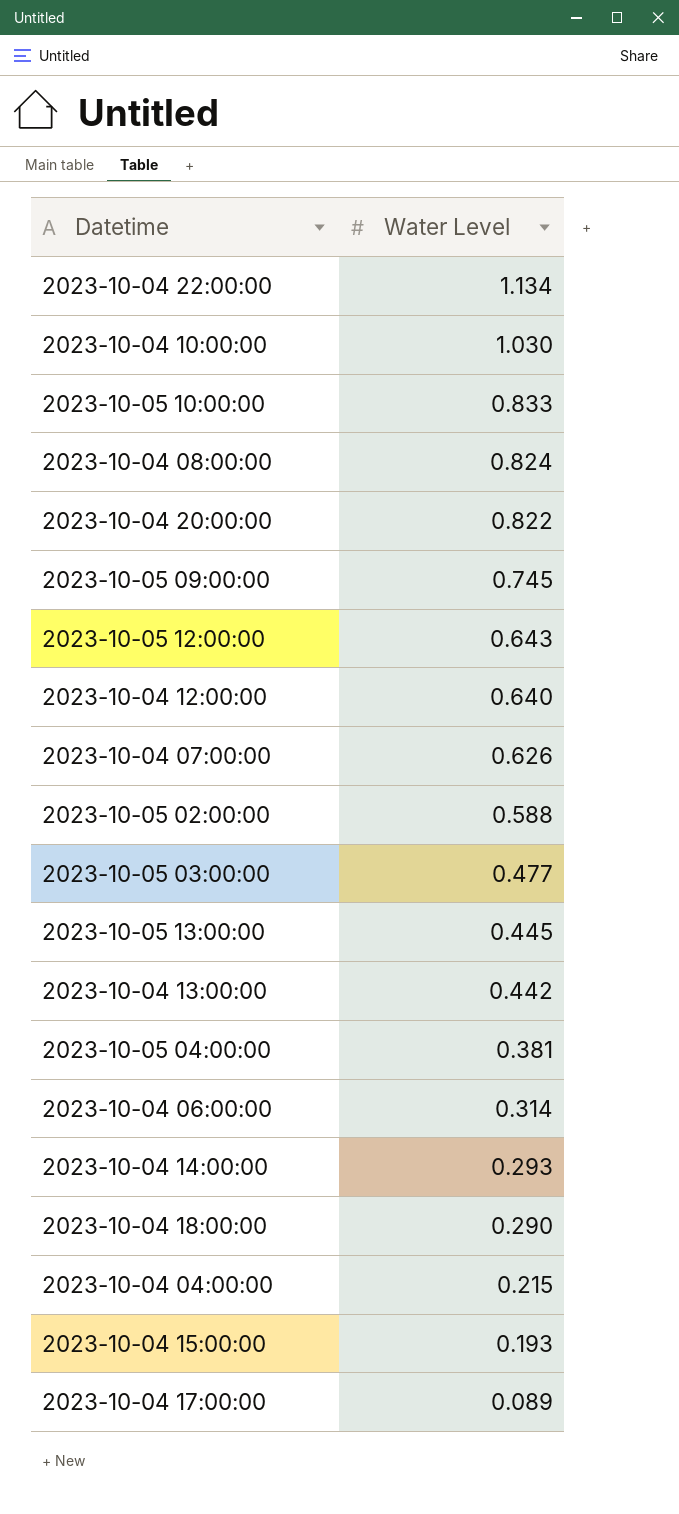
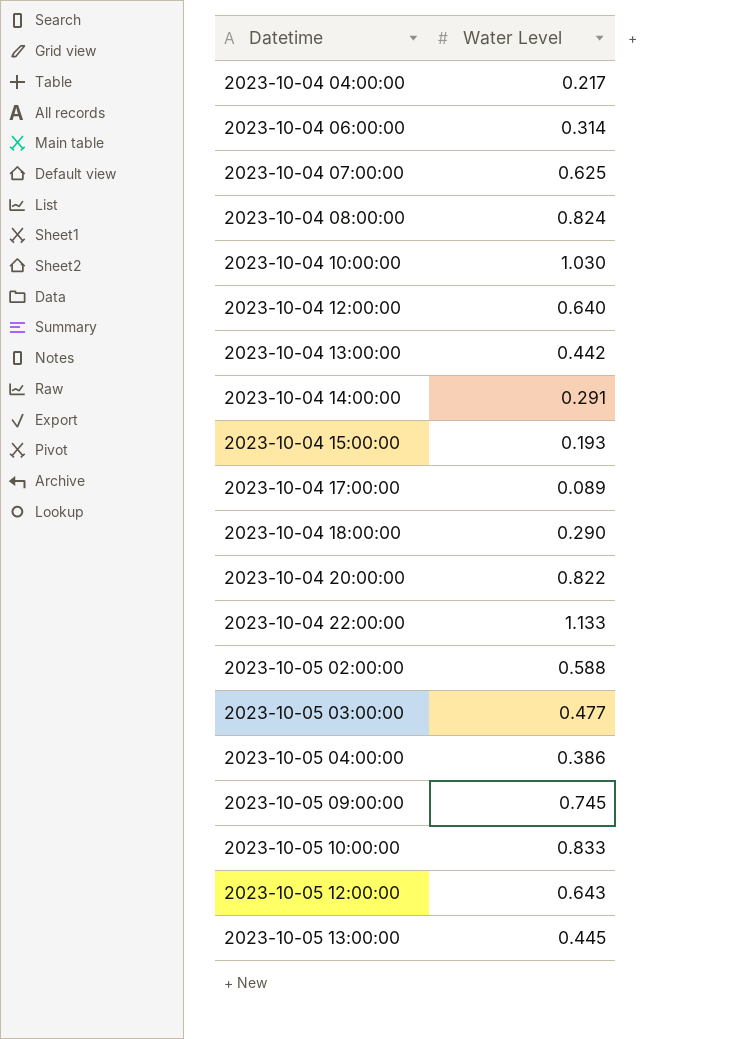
row order: Water Level descending -> Datetime ascending
2023-10-04 04:00:00 | Water Level: 0.215 -> 0.217
2023-10-04 07:00:00 | Water Level: 0.626 -> 0.625
2023-10-04 14:00:00 | Water Level: 0.293 -> 0.291
2023-10-04 22:00:00 | Water Level: 1.134 -> 1.133
2023-10-05 04:00:00 | Water Level: 0.381 -> 0.386

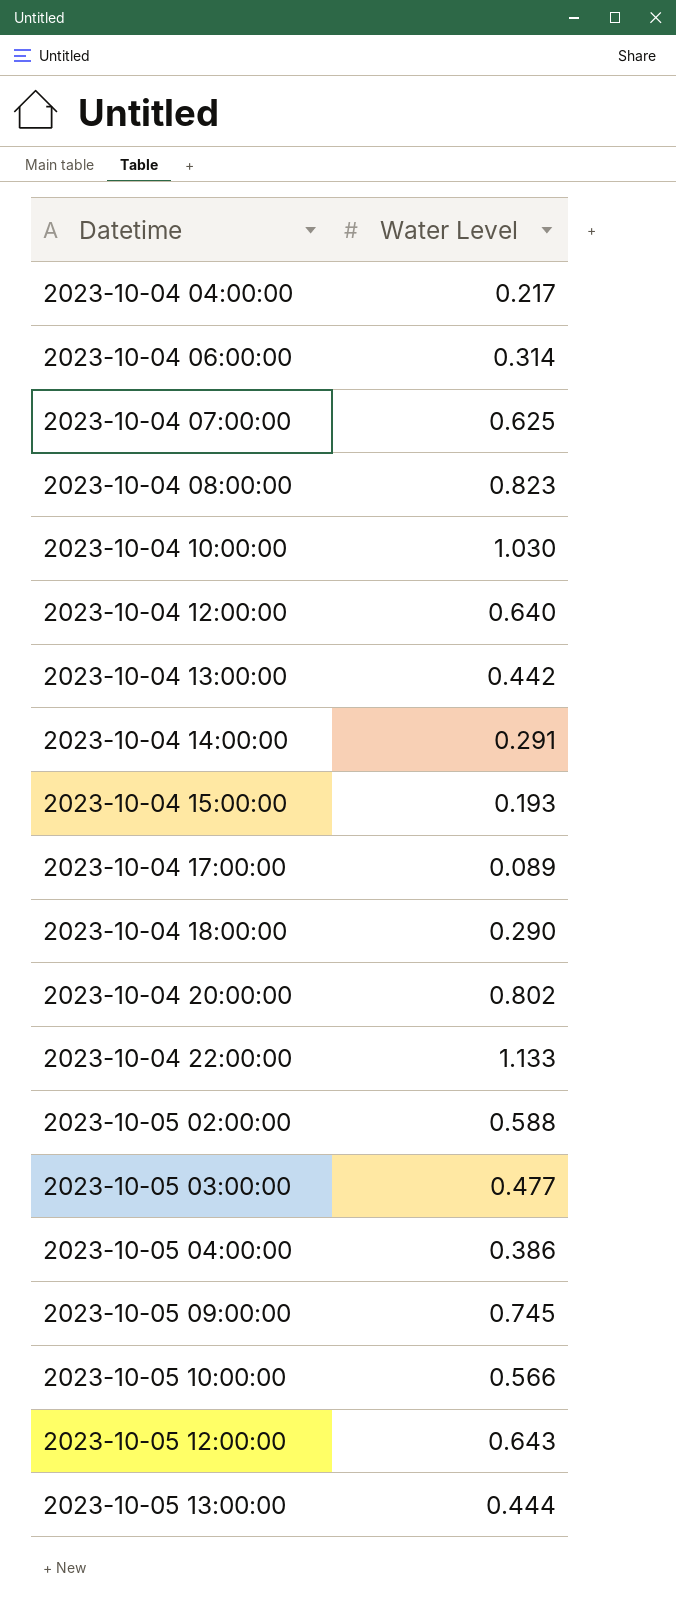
2023-10-04 08:00:00 | Water Level: 0.824 -> 0.823
2023-10-04 20:00:00 | Water Level: 0.822 -> 0.802
2023-10-05 10:00:00 | Water Level: 0.833 -> 0.566
2023-10-05 13:00:00 | Water Level: 0.445 -> 0.444

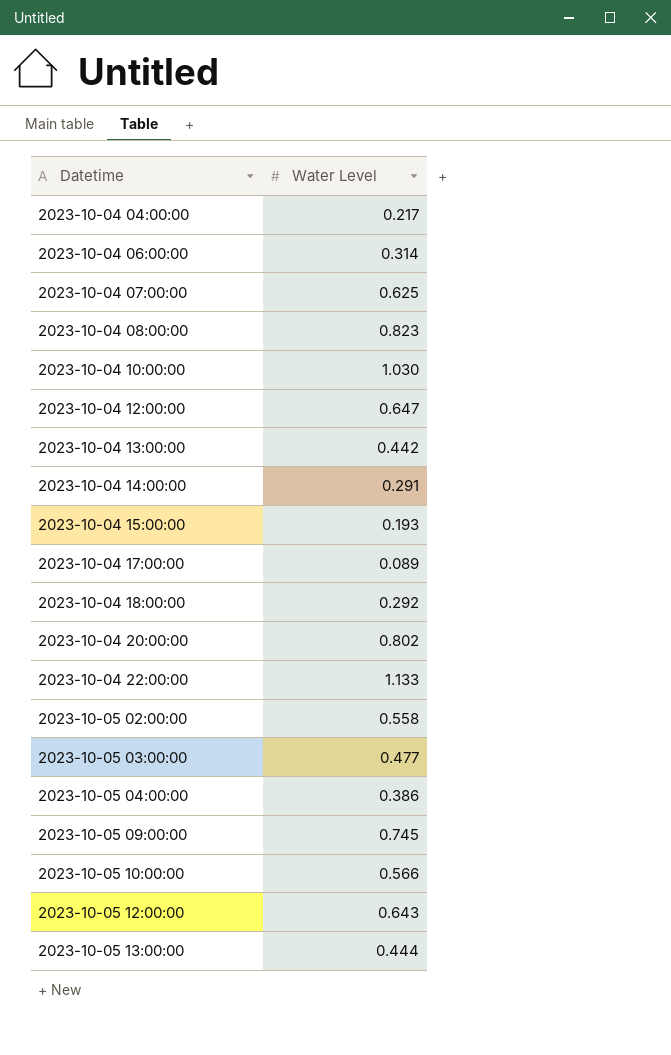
2023-10-04 12:00:00 | Water Level: 0.640 -> 0.647
2023-10-04 18:00:00 | Water Level: 0.290 -> 0.292
2023-10-05 02:00:00 | Water Level: 0.588 -> 0.558

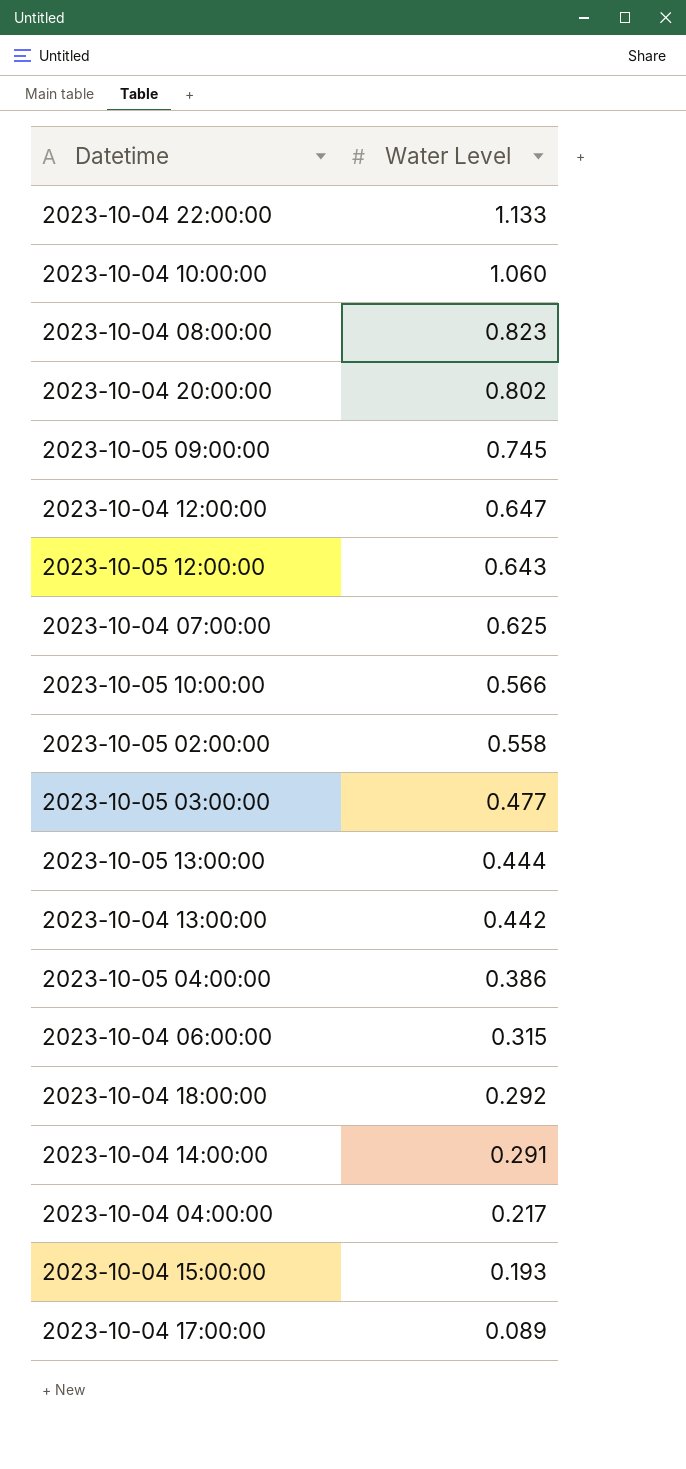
row order: Datetime ascending -> Water Level descending
2023-10-04 10:00:00 | Water Level: 1.030 -> 1.060
2023-10-04 06:00:00 | Water Level: 0.314 -> 0.315

